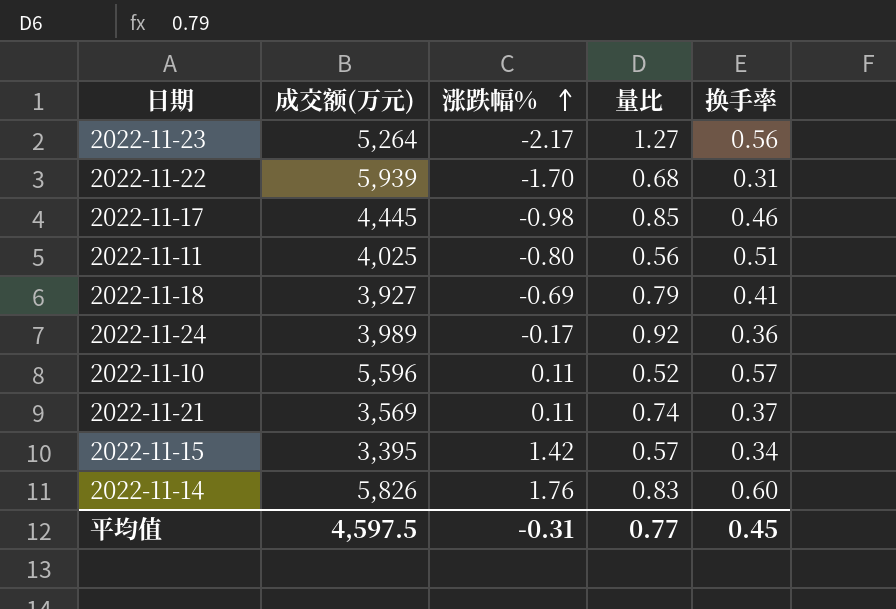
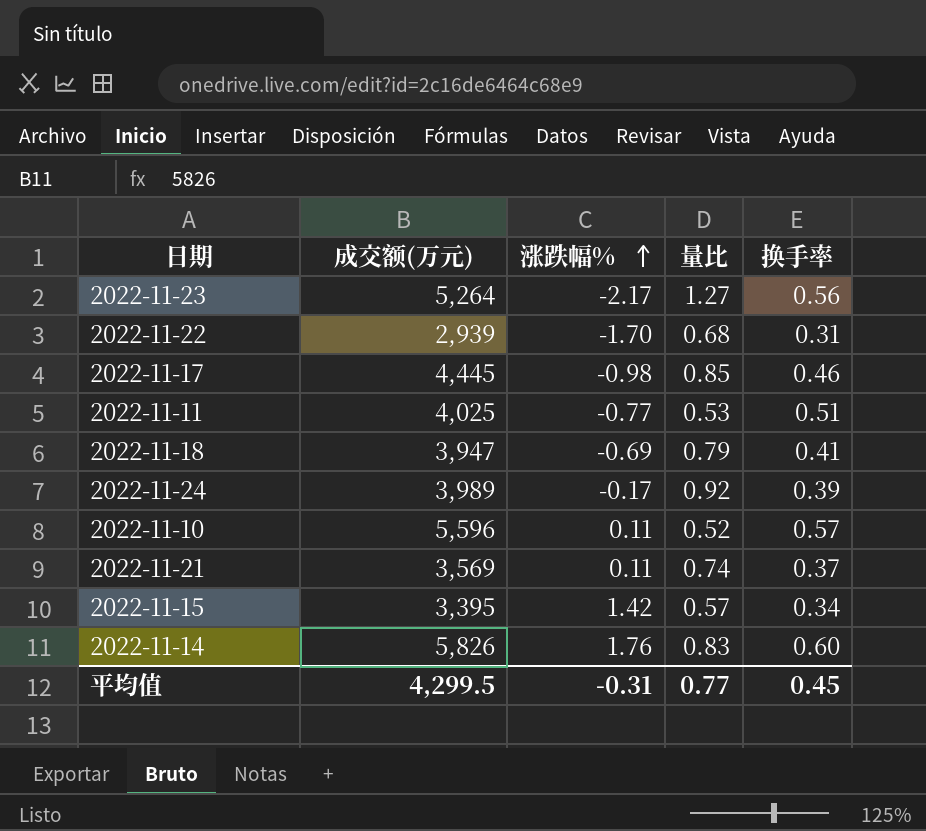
2022-11-22 | 成交额(万元): 5,939 -> 2,939
2022-11-11 | 涨跌幅%: -0.80 -> -0.77
2022-11-11 | 量比: 0.56 -> 0.53
2022-11-18 | 成交额(万元): 3,927 -> 3,947
2022-11-24 | 换手率: 0.36 -> 0.39
平均值 | 成交额(万元): 4,597.5 -> 4,299.5

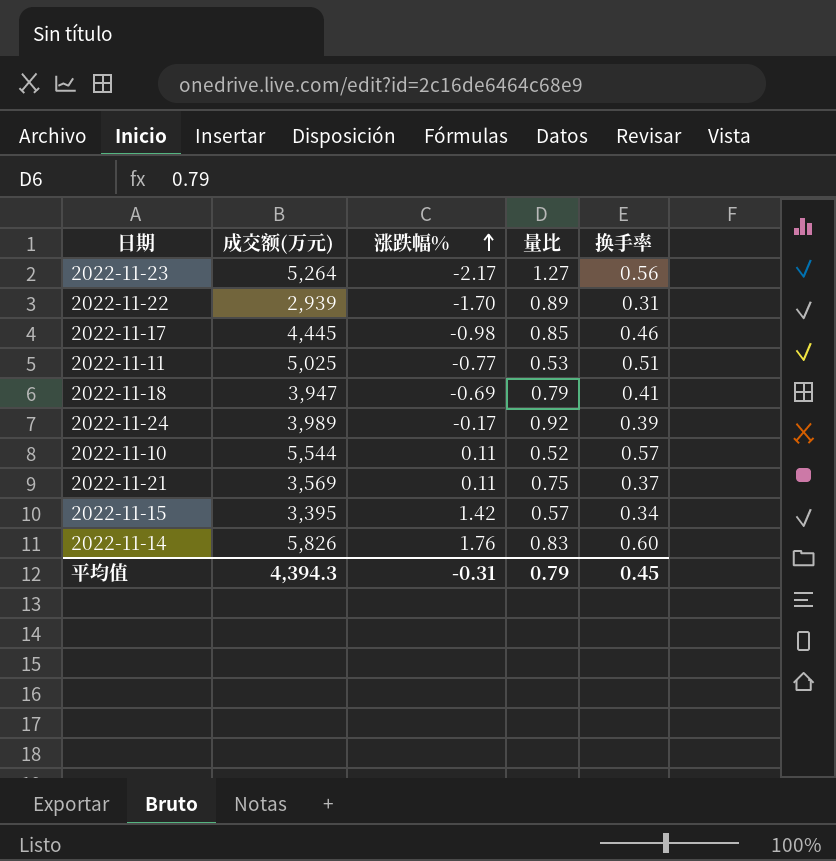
2022-11-22 | 量比: 0.68 -> 0.89
2022-11-11 | 成交额(万元): 4,025 -> 5,025
2022-11-10 | 成交额(万元): 5,596 -> 5,544
2022-11-21 | 量比: 0.74 -> 0.75
平均值 | 成交额(万元): 4,299.5 -> 4,394.3
平均值 | 量比: 0.77 -> 0.79

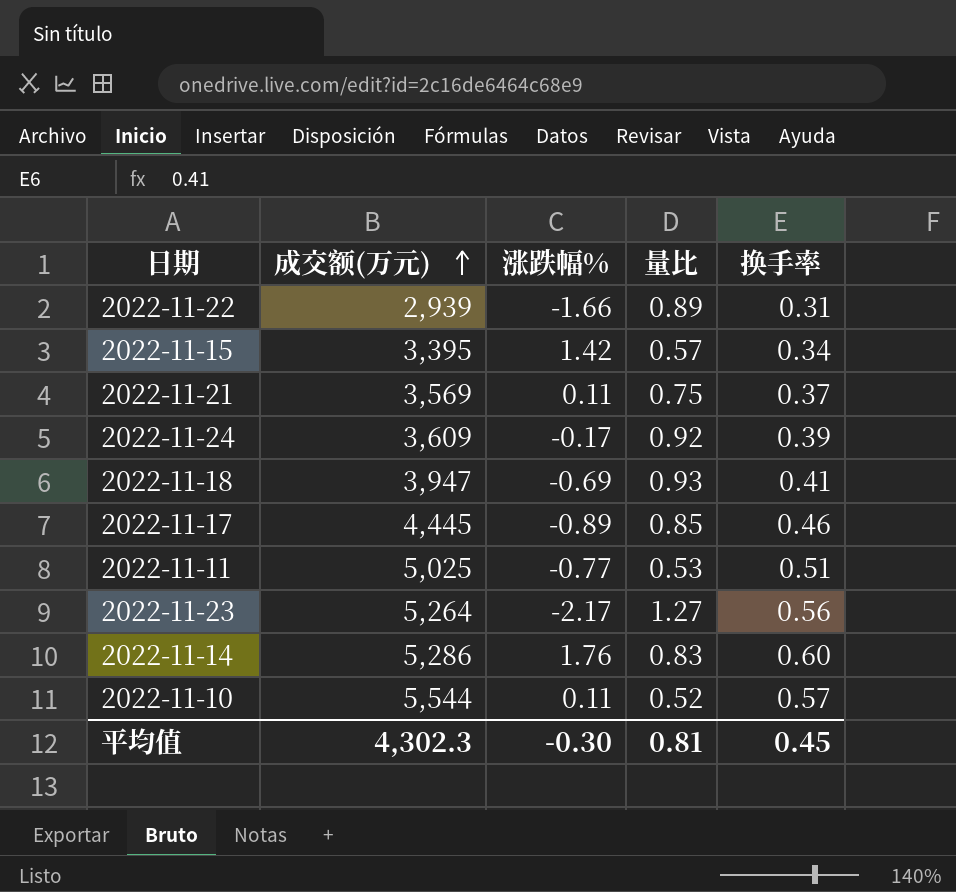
row order: 涨跌幅% ascending -> 成交额(万元) ascending
2022-11-22 | 涨跌幅%: -1.70 -> -1.66
2022-11-24 | 成交额(万元): 3,989 -> 3,609
2022-11-18 | 量比: 0.79 -> 0.93
2022-11-17 | 涨跌幅%: -0.98 -> -0.89
2022-11-14 | 成交额(万元): 5,826 -> 5,286
平均值 | 成交额(万元): 4,394.3 -> 4,302.3
平均值 | 涨跌幅%: -0.31 -> -0.30
平均值 | 量比: 0.79 -> 0.81

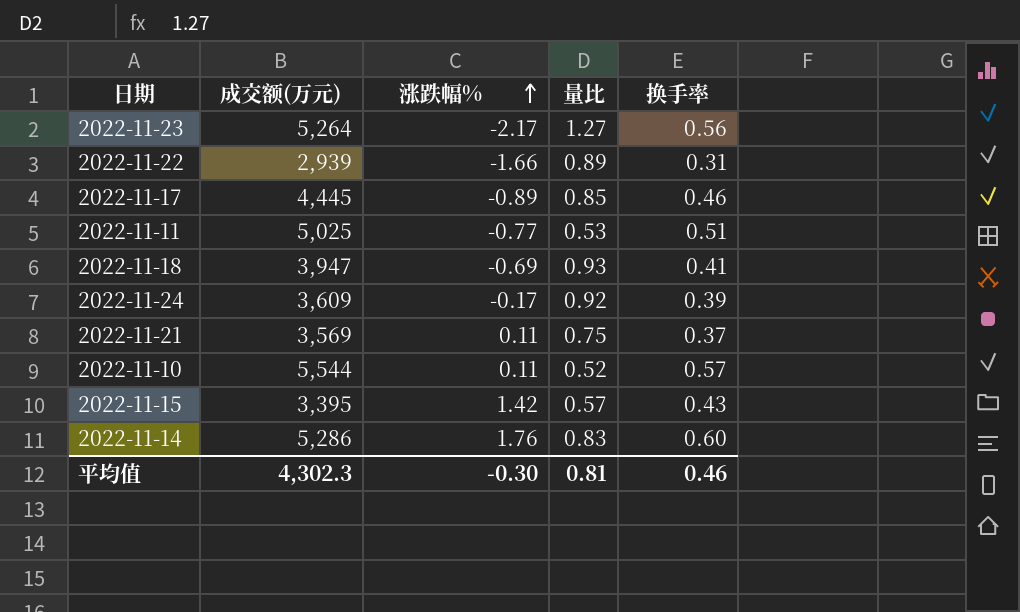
row order: 成交额(万元) ascending -> 涨跌幅% ascending
2022-11-15 | 换手率: 0.34 -> 0.43
平均值 | 换手率: 0.45 -> 0.46

